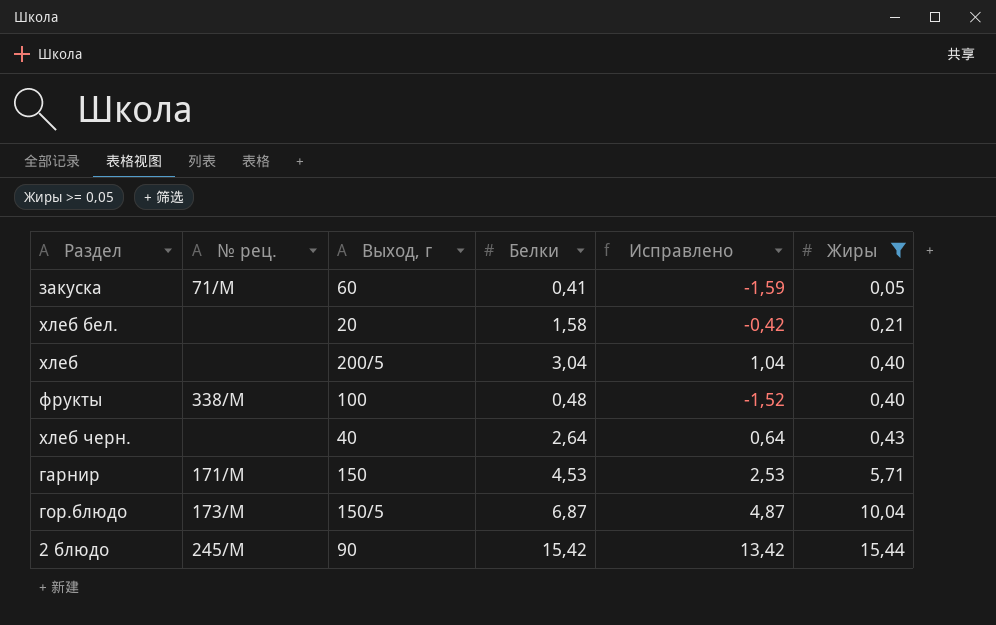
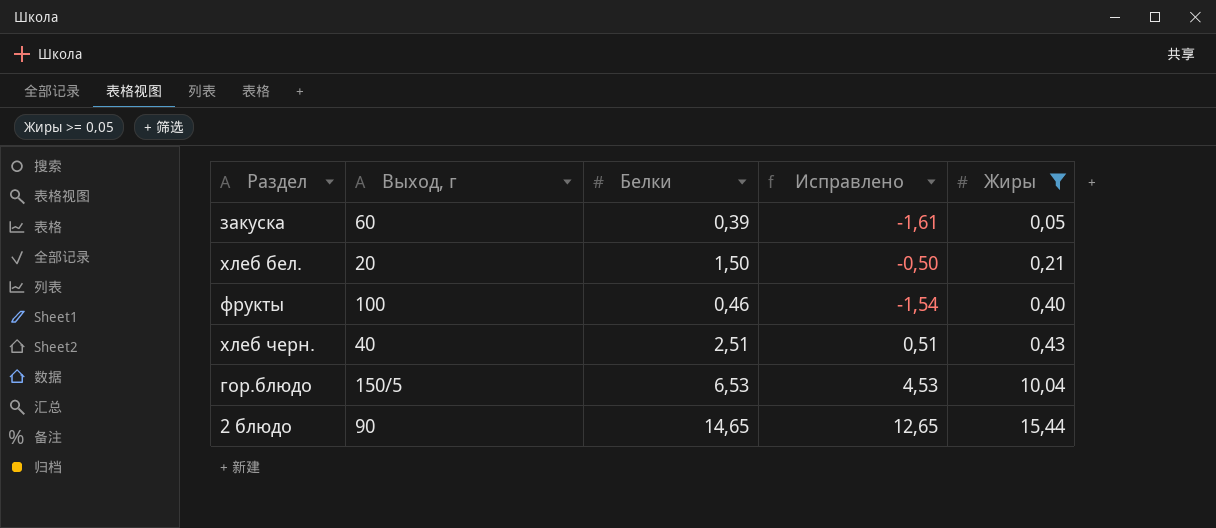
column № рец. | position: 2 -> none
row хлеб: none | 200/5 | 3,04 | 1,04 | 0,40 -> none
row гарнир: 171/М | 150 | 4,53 | 2,53 | 5,71 -> none
закуска | Белки: 0,41 -> 0,39
закуска | Исправлено: -1,59 -> -1,61
хлеб бел. | Белки: 1,58 -> 1,50
хлеб бел. | Исправлено: -0,42 -> -0,50
фрукты | Белки: 0,48 -> 0,46
фрукты | Исправлено: -1,52 -> -1,54
хлеб черн. | Белки: 2,64 -> 2,51
хлеб черн. | Исправлено: 0,64 -> 0,51
гор.блюдо | Белки: 6,87 -> 6,53
гор.блюдо | Исправлено: 4,87 -> 4,53
2 блюдо | Белки: 15,42 -> 14,65
2 блюдо | Исправлено: 13,42 -> 12,65

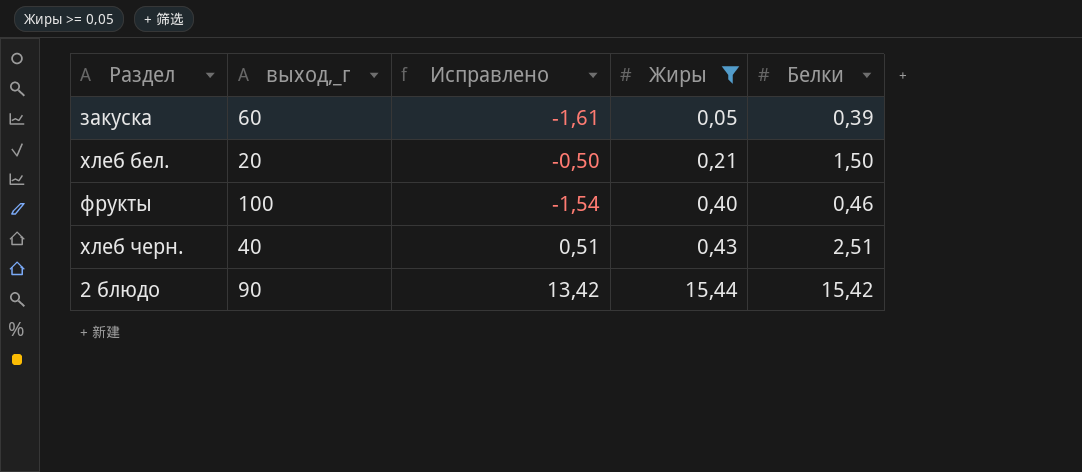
column name: Выход, г -> выход,_г
column Белки | position: 3 -> 5
row гор.блюдо: 150/5 | 6,53 | 4,53 | 10,04 -> none
2 блюдо | Исправлено: 12,65 -> 13,42
2 блюдо | Белки: 14,65 -> 15,42

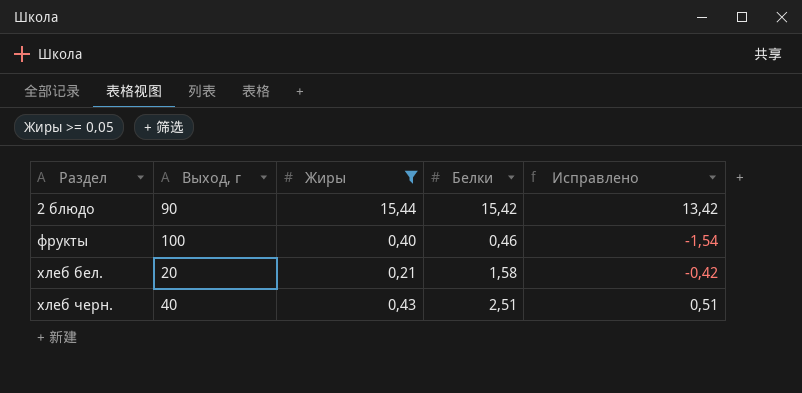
row order: Жиры ascending -> Раздел ascending
column name: выход,_г -> Выход, г
column Исправлено | position: 3 -> 5
row закуска: 60 | -1,61 | 0,05 | 0,39 -> none
хлеб бел. | Белки: 1,50 -> 1,58
хлеб бел. | Исправлено: -0,50 -> -0,42

